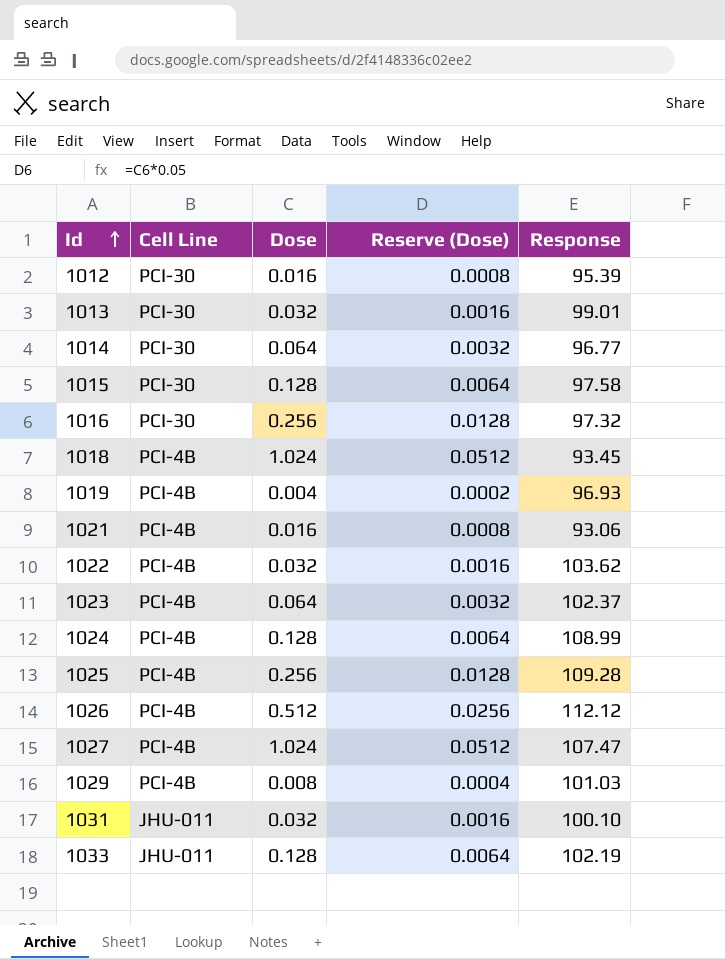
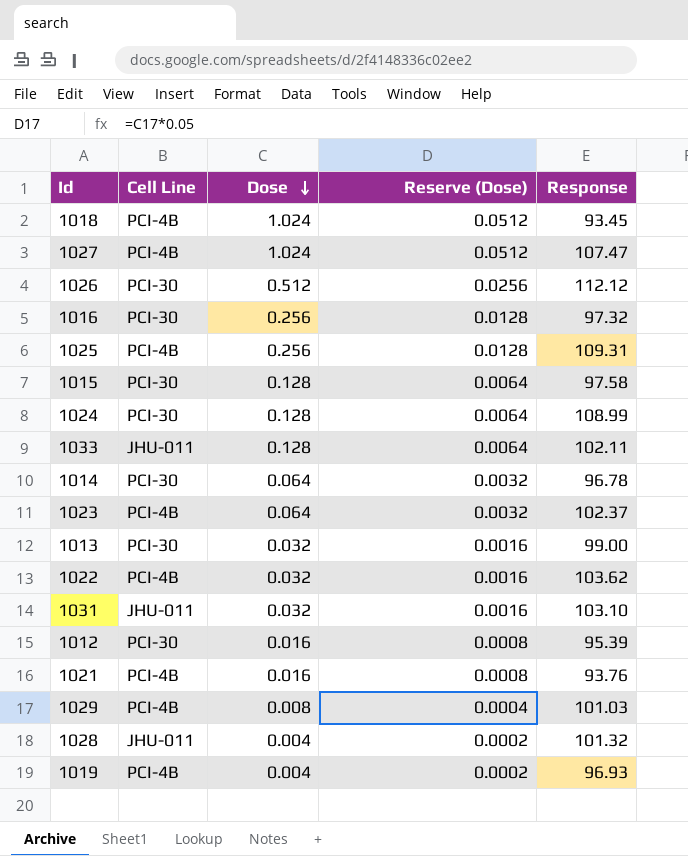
row order: Id ascending -> Dose descending
1026 | Cell Line: PCI-4B -> PCI-30
1025 | Response: 109.28 -> 109.31
1024 | Cell Line: PCI-4B -> PCI-30
1033 | Response: 102.19 -> 102.11
1014 | Response: 96.77 -> 96.78
1013 | Response: 99.01 -> 99.00
1031 | Response: 100.10 -> 103.10
1021 | Response: 93.06 -> 93.76
row 1028: none -> JHU-011 | 0.004 | 0.0002 | 101.32

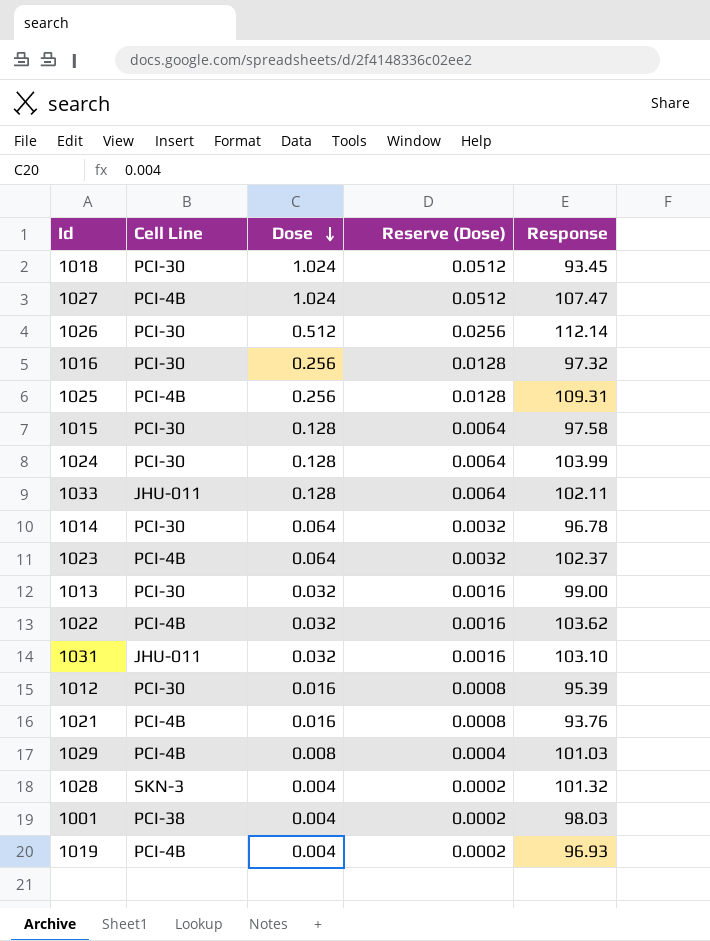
1018 | Cell Line: PCI-4B -> PCI-30
1026 | Response: 112.12 -> 112.14
1024 | Response: 108.99 -> 103.99
1028 | Cell Line: JHU-011 -> SKN-3
row 1001: none -> PCI-38 | 0.004 | 0.0002 | 98.03

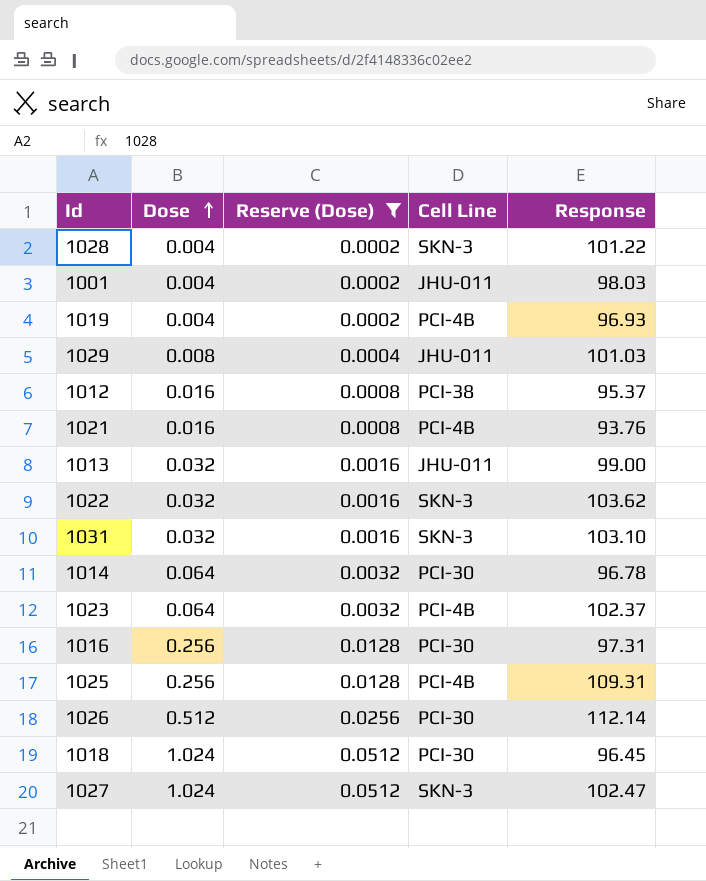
filter: none -> Reserve (Dose) != 0.0064
row order: Dose descending -> Dose ascending
column Cell Line | position: 2 -> 4
1028 | Response: 101.32 -> 101.22
1001 | Cell Line: PCI-38 -> JHU-011
1029 | Cell Line: PCI-4B -> JHU-011
1012 | Cell Line: PCI-30 -> PCI-38
1012 | Response: 95.39 -> 95.37
1013 | Cell Line: PCI-30 -> JHU-011
1022 | Cell Line: PCI-4B -> SKN-3
1031 | Cell Line: JHU-011 -> SKN-3
1016 | Response: 97.32 -> 97.31
1018 | Response: 93.45 -> 96.45
1027 | Cell Line: PCI-4B -> SKN-3
1027 | Response: 107.47 -> 102.47

